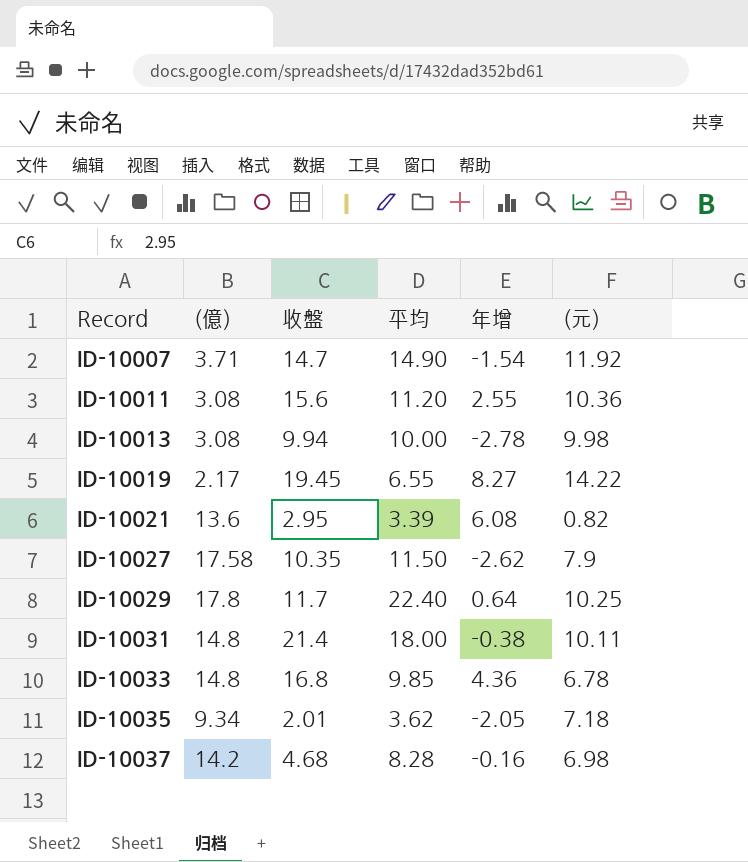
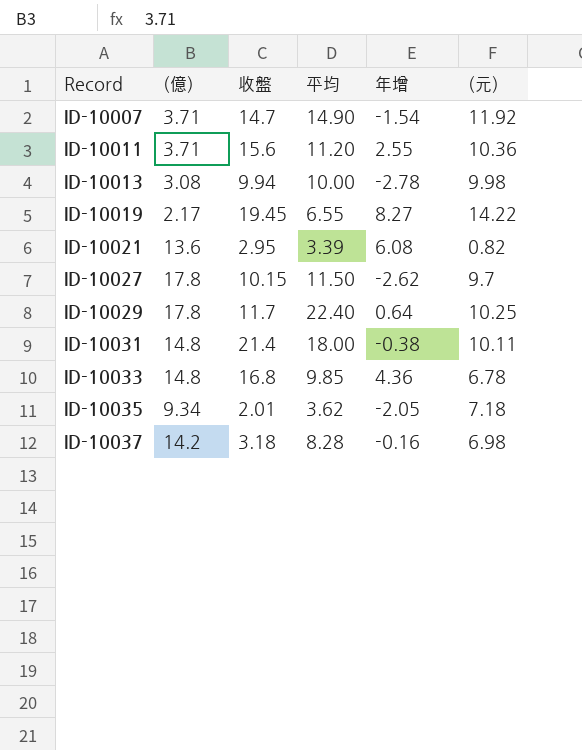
ID-10011 | (億): 3.08 -> 3.71
ID-10027 | (億): 17.58 -> 17.8
ID-10027 | 收盤: 10.35 -> 10.15
ID-10027 | (元): 7.9 -> 9.7
ID-10037 | 收盤: 4.68 -> 3.18

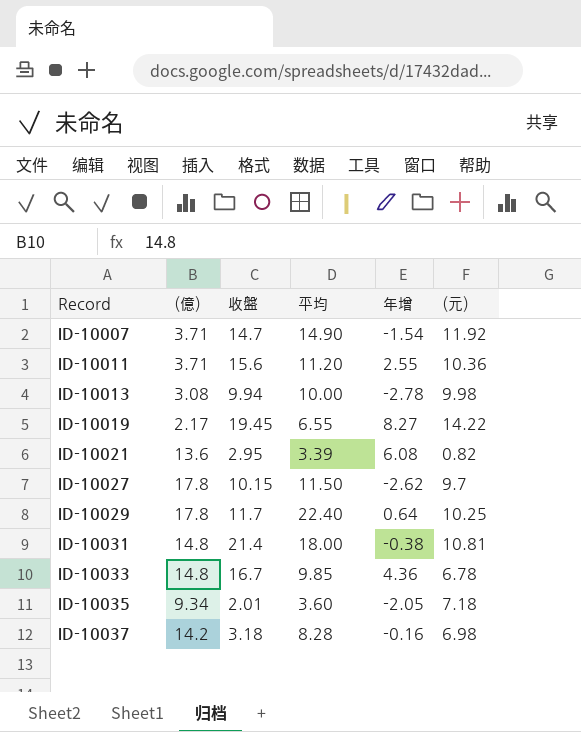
ID-10031 | (元): 10.11 -> 10.81
ID-10033 | 收盤: 16.8 -> 16.7
ID-10035 | 平均: 3.62 -> 3.60

